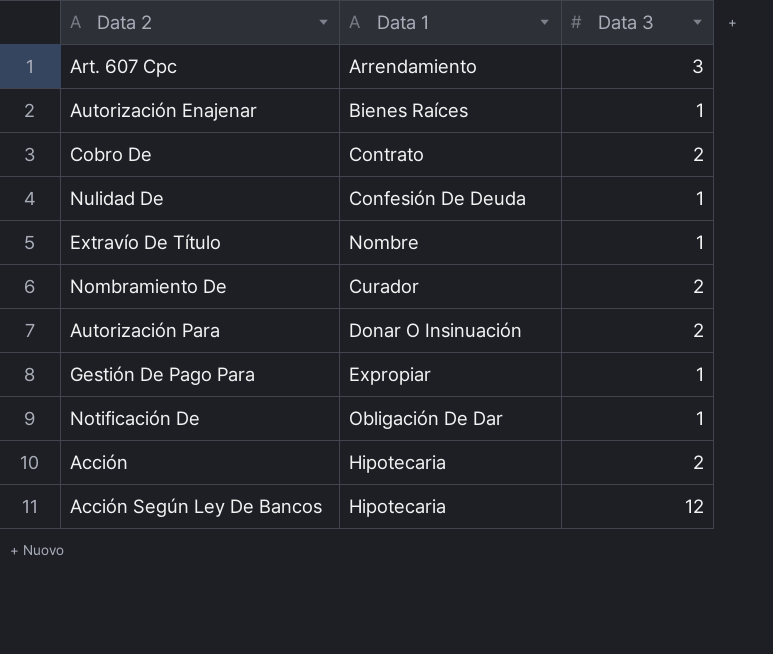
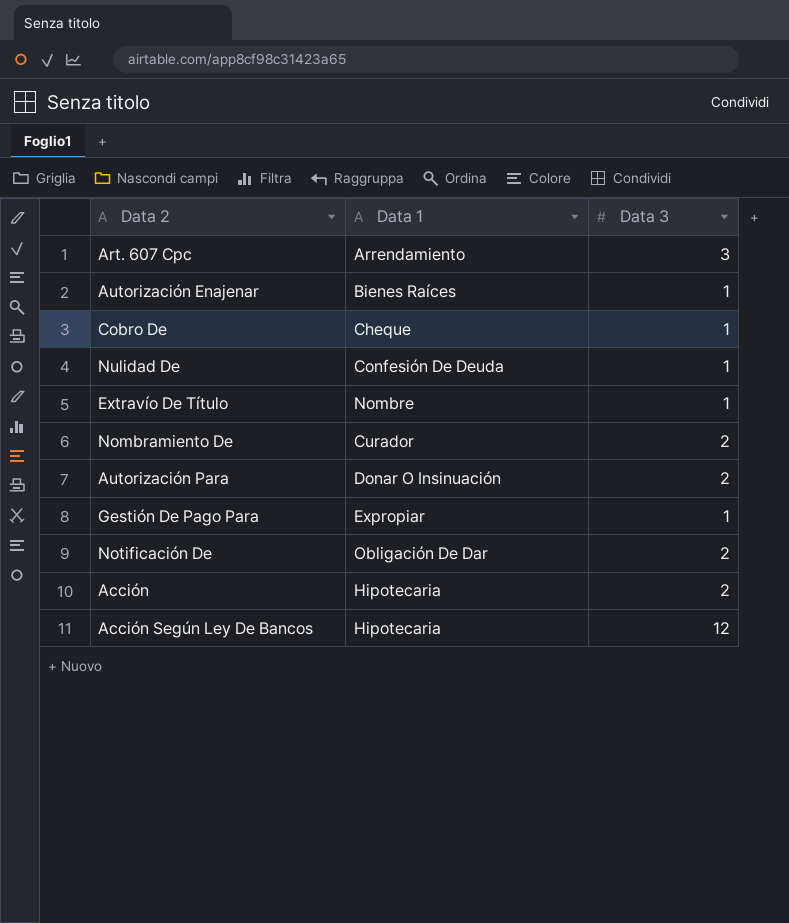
Cobro De | Data 1: Contrato -> Cheque
Cobro De | Data 3: 2 -> 1
Notificación De | Data 3: 1 -> 2

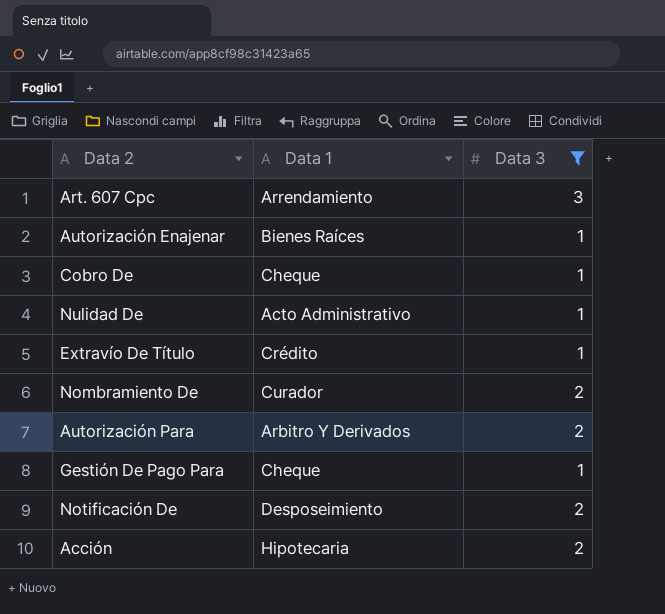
filter: none -> Data 3 != 12
Nulidad De | Data 1: Confesión De Deuda -> Acto Administrativo
Extravío De Título | Data 1: Nombre -> Crédito
Autorización Para | Data 1: Donar O Insinuación -> Arbitro Y Derivados
Gestión De Pago Para | Data 1: Expropiar -> Cheque
Notificación De | Data 1: Obligación De Dar -> Desposeimiento

